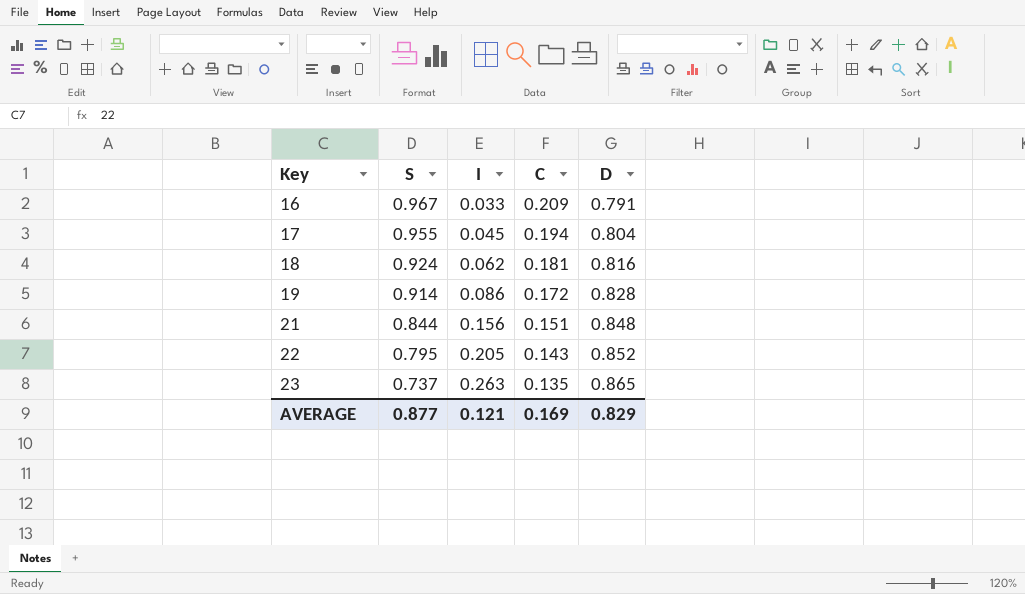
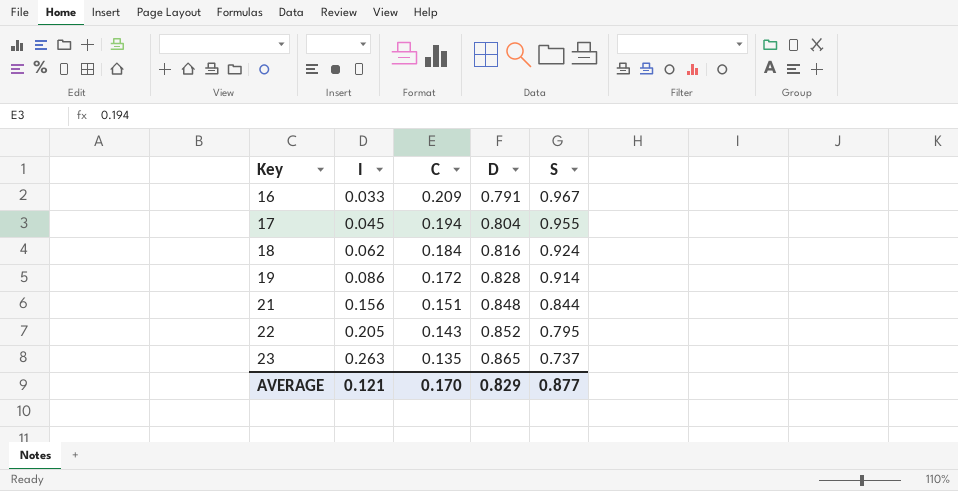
column S | position: 2 -> 5
18 | C: 0.181 -> 0.184
AVERAGE | C: 0.169 -> 0.170

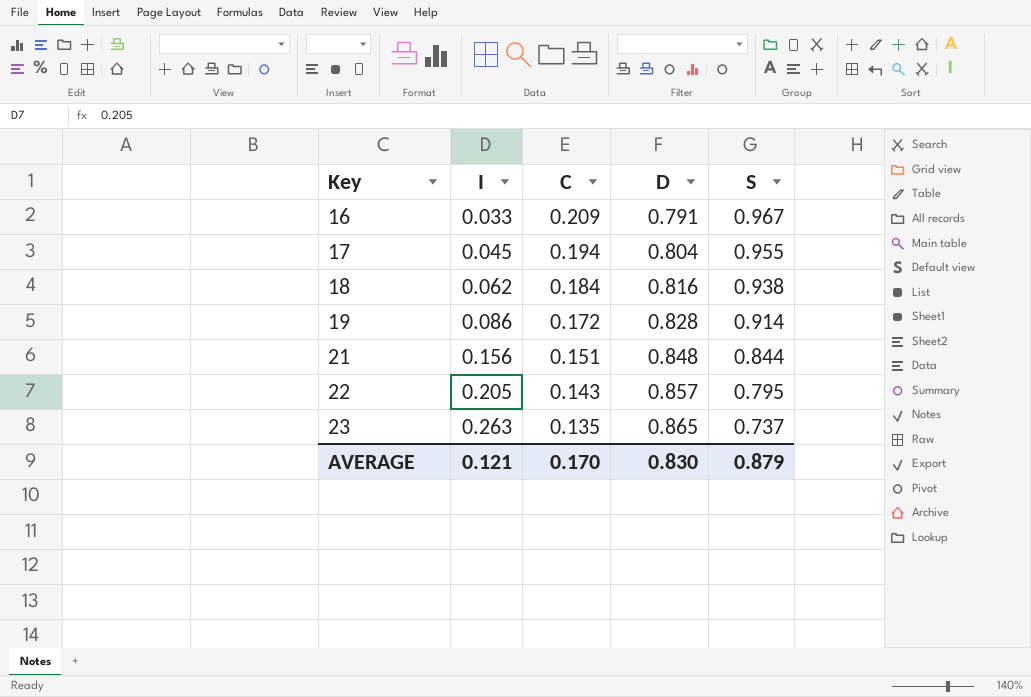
18 | S: 0.924 -> 0.938
22 | D: 0.852 -> 0.857
AVERAGE | D: 0.829 -> 0.830
AVERAGE | S: 0.877 -> 0.879

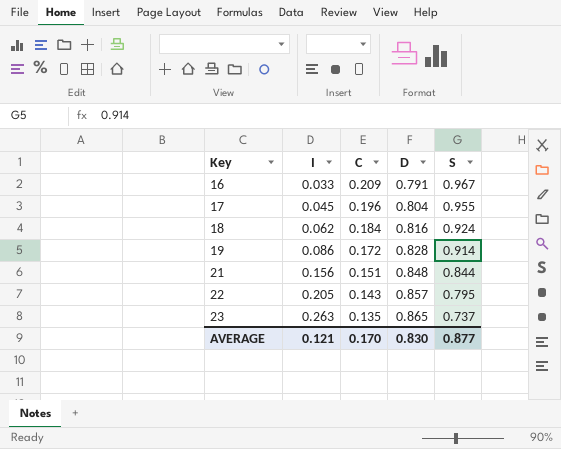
17 | C: 0.194 -> 0.196
18 | S: 0.938 -> 0.924
AVERAGE | S: 0.879 -> 0.877

